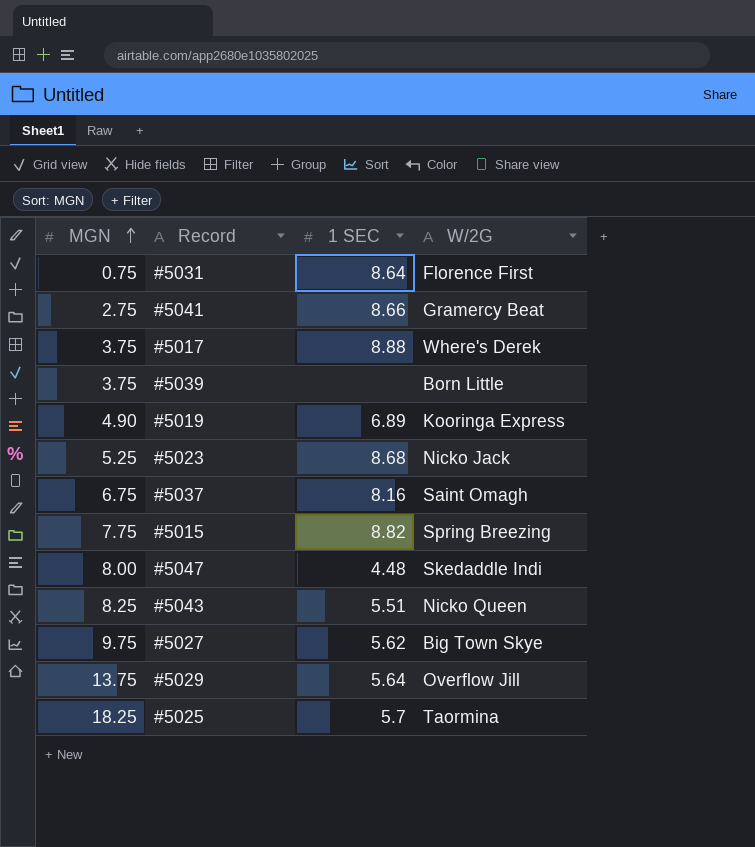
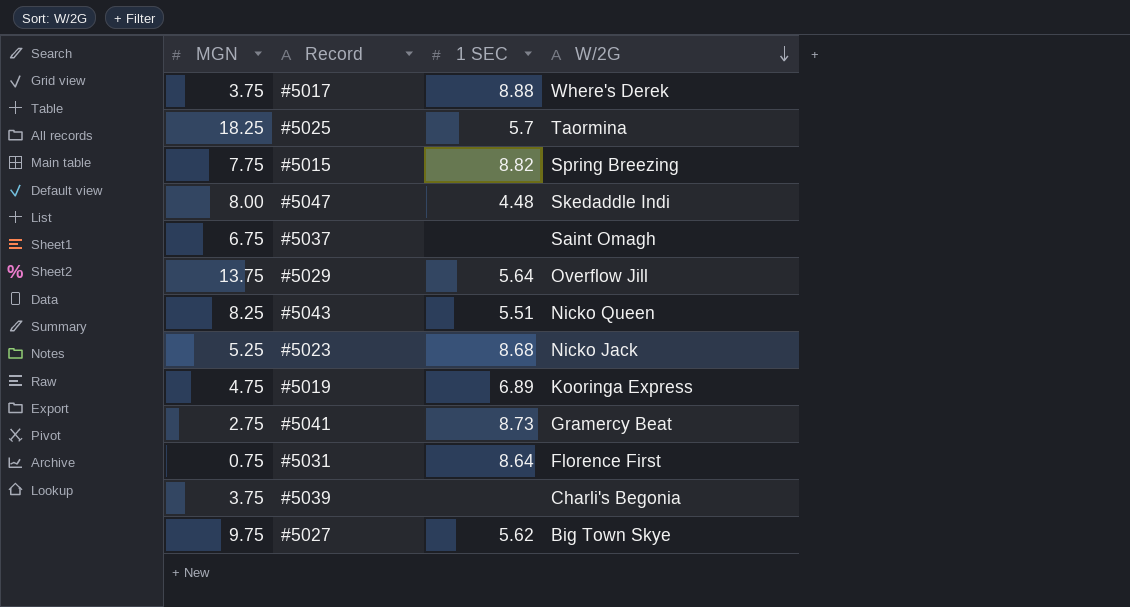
row order: MGN ascending -> W/2G descending
#5037 | 1 SEC: 8.16 -> none
#5019 | MGN: 4.90 -> 4.75
#5041 | 1 SEC: 8.66 -> 8.73
#5039 | W/2G: Born Little -> Charli's Begonia

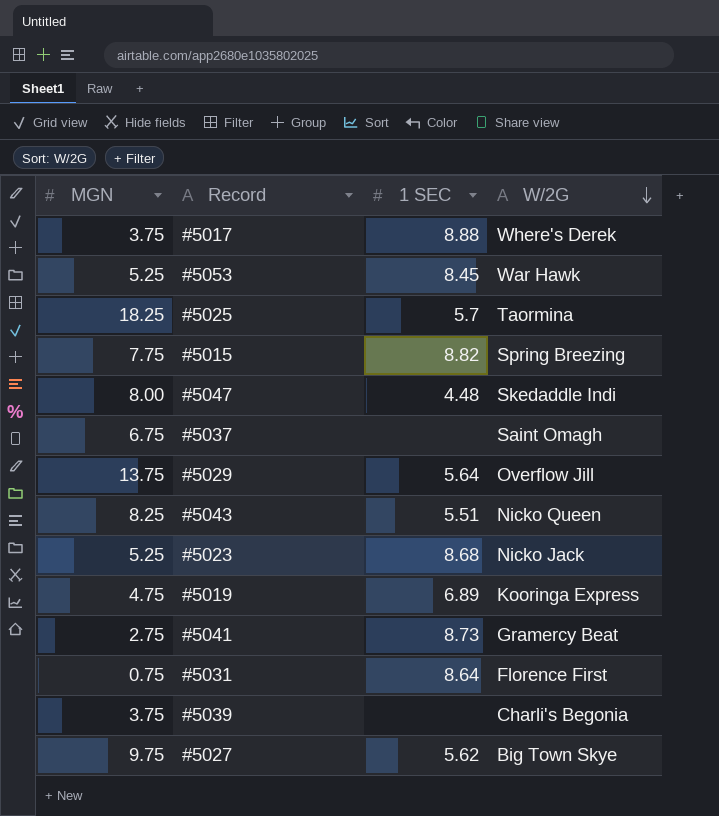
row #5053: none -> 5.25 | 8.45 | War Hawk

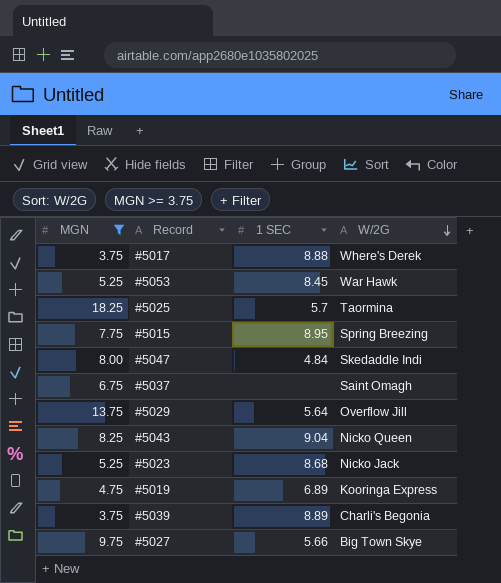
filter: none -> MGN >= 3.75
#5015 | 1 SEC: 8.82 -> 8.95
#5047 | 1 SEC: 4.48 -> 4.84
#5043 | 1 SEC: 5.51 -> 9.04
#5039 | 1 SEC: none -> 8.89
#5027 | 1 SEC: 5.62 -> 5.66

